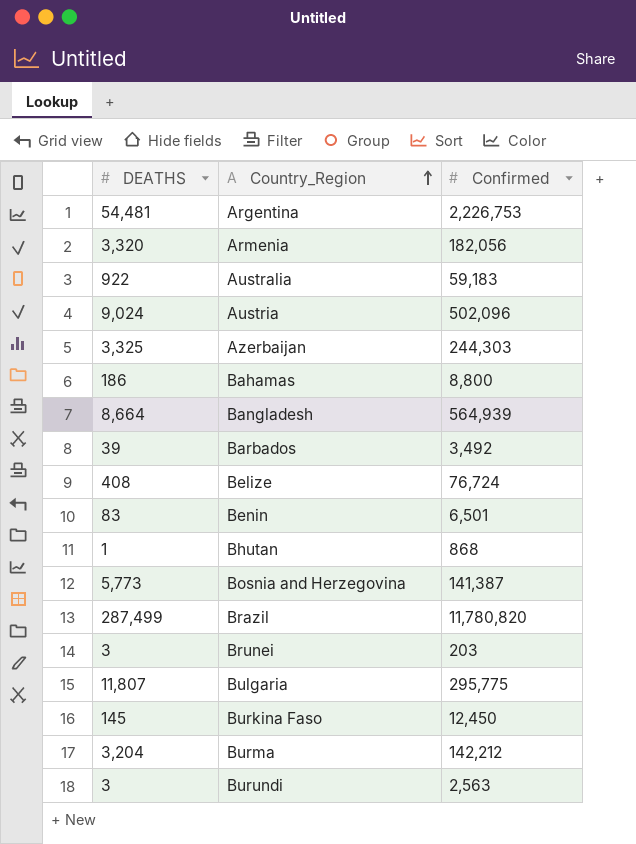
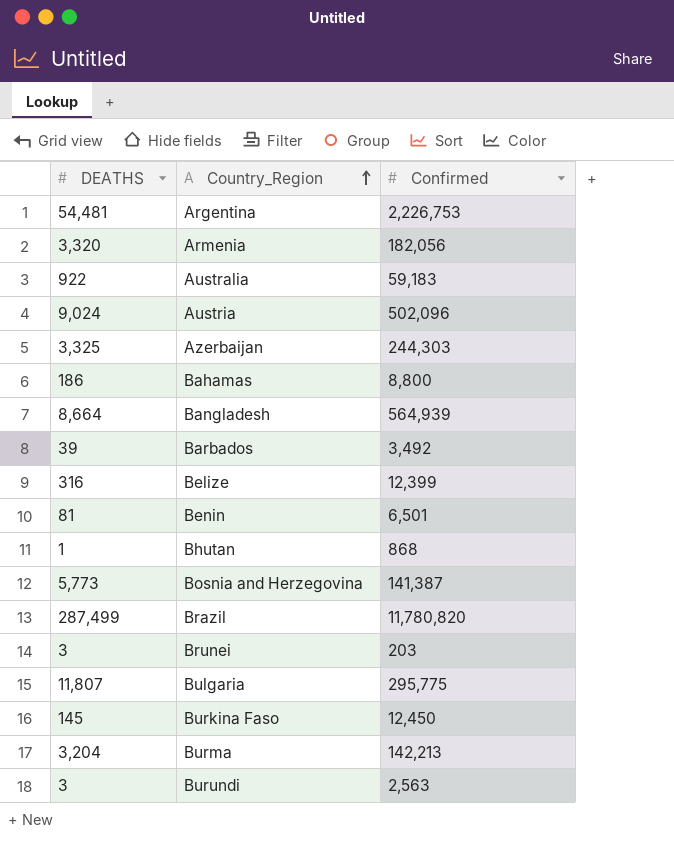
Belize | DEATHS: 408 -> 316
Belize | Confirmed: 76,724 -> 12,399
Benin | DEATHS: 83 -> 81
Burma | Confirmed: 142,212 -> 142,213

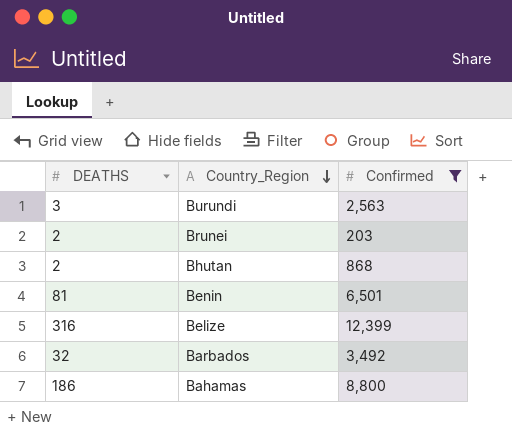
filter: none -> Confirmed <= 12,399
row order: Country_Region ascending -> Country_Region descending
Brunei | DEATHS: 3 -> 2
Bhutan | DEATHS: 1 -> 2
Barbados | DEATHS: 39 -> 32

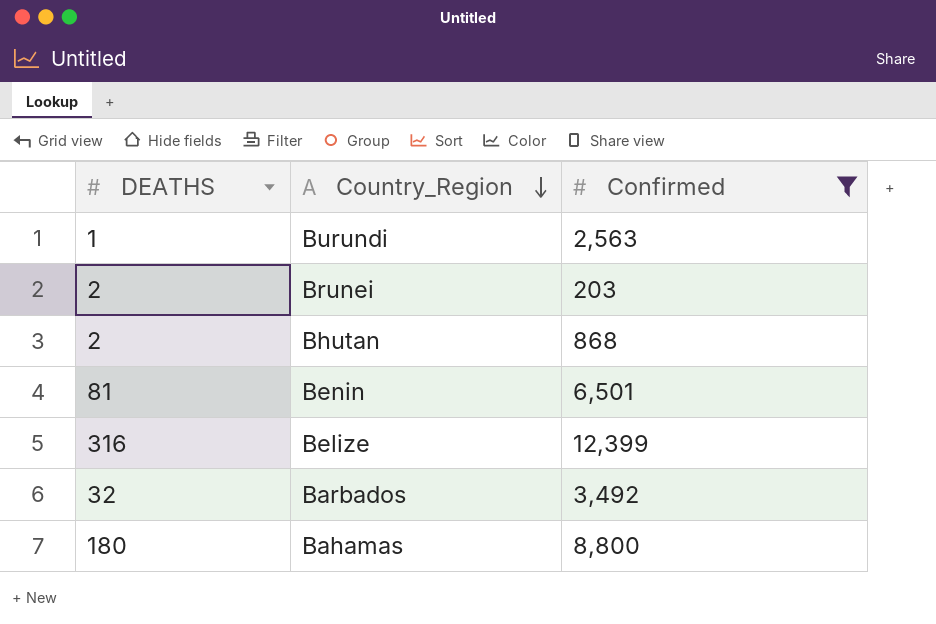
Burundi | DEATHS: 3 -> 1
Bahamas | DEATHS: 186 -> 180

